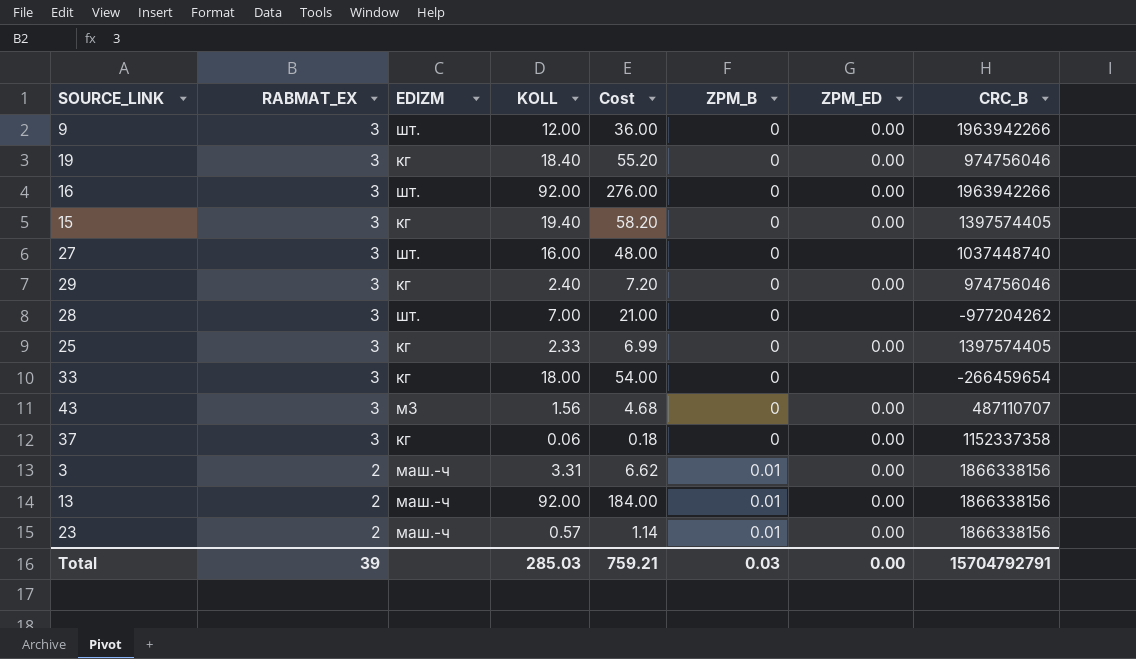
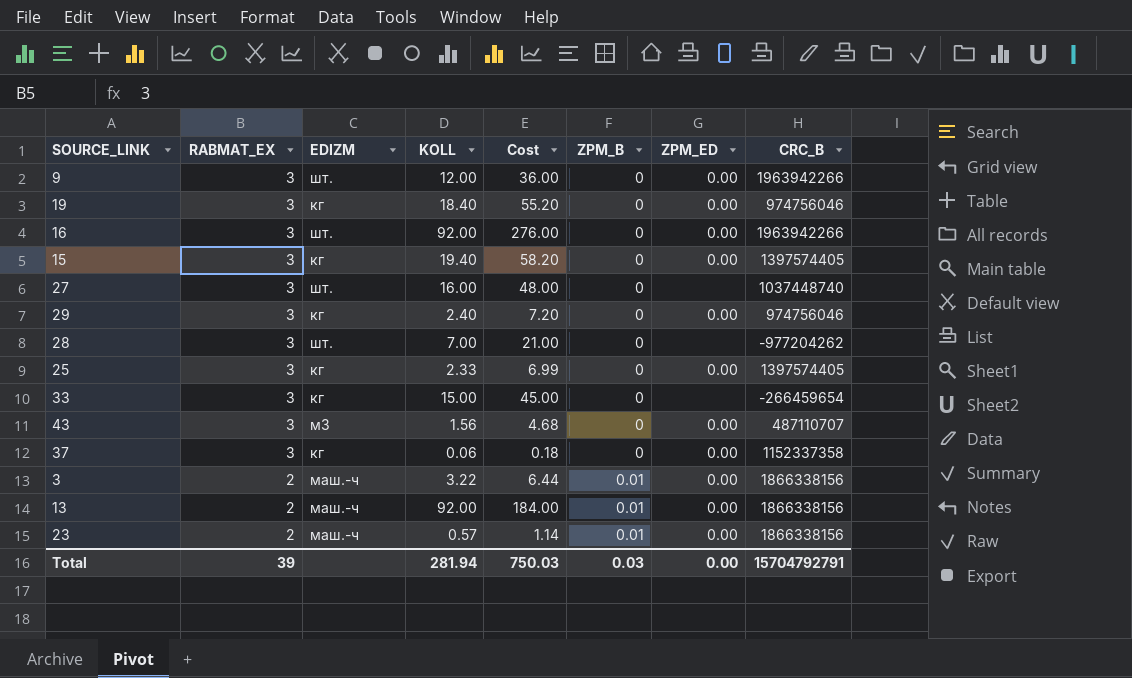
33 | KOLL: 18.00 -> 15.00
33 | Cost: 54.00 -> 45.00
3 | KOLL: 3.31 -> 3.22
3 | Cost: 6.62 -> 6.44
Total | KOLL: 285.03 -> 281.94
Total | Cost: 759.21 -> 750.03

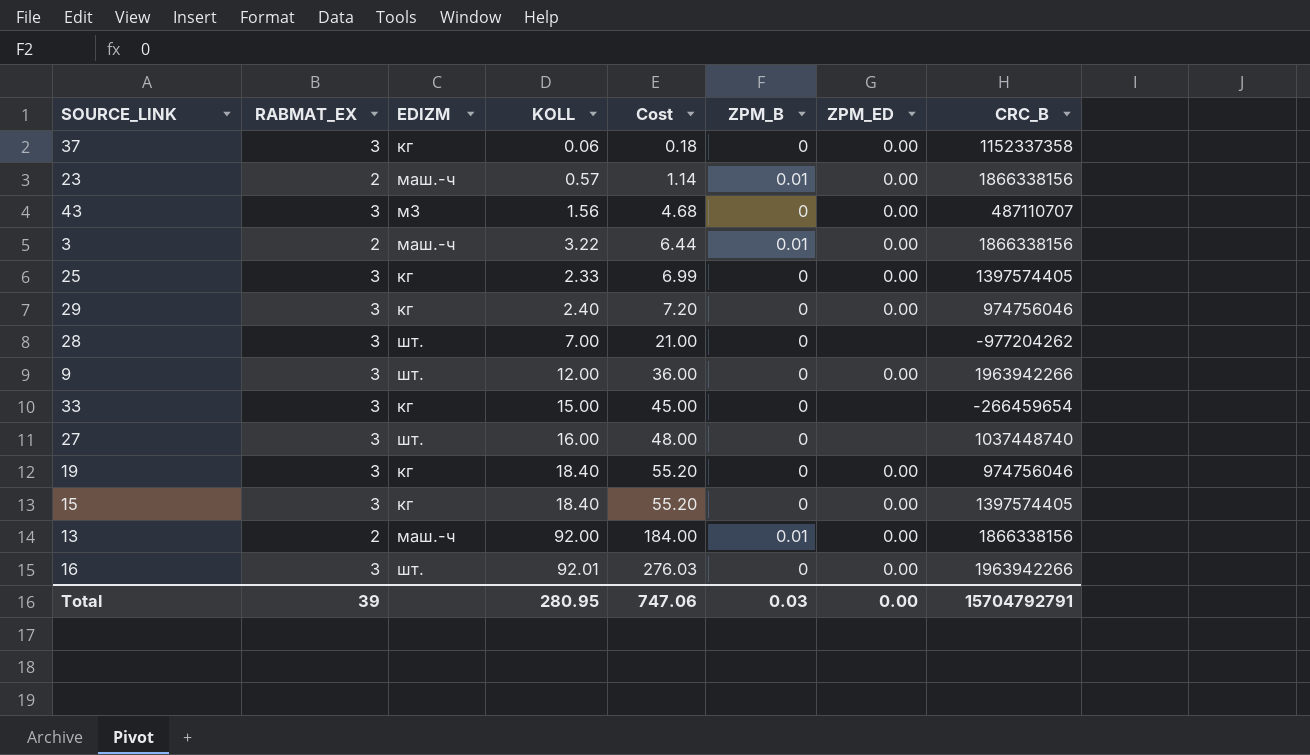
row order: RABMAT_EX descending -> Cost ascending
15 | KOLL: 19.40 -> 18.40
15 | Cost: 58.20 -> 55.20
16 | KOLL: 92.00 -> 92.01
16 | Cost: 276.00 -> 276.03
Total | KOLL: 281.94 -> 280.95
Total | Cost: 750.03 -> 747.06

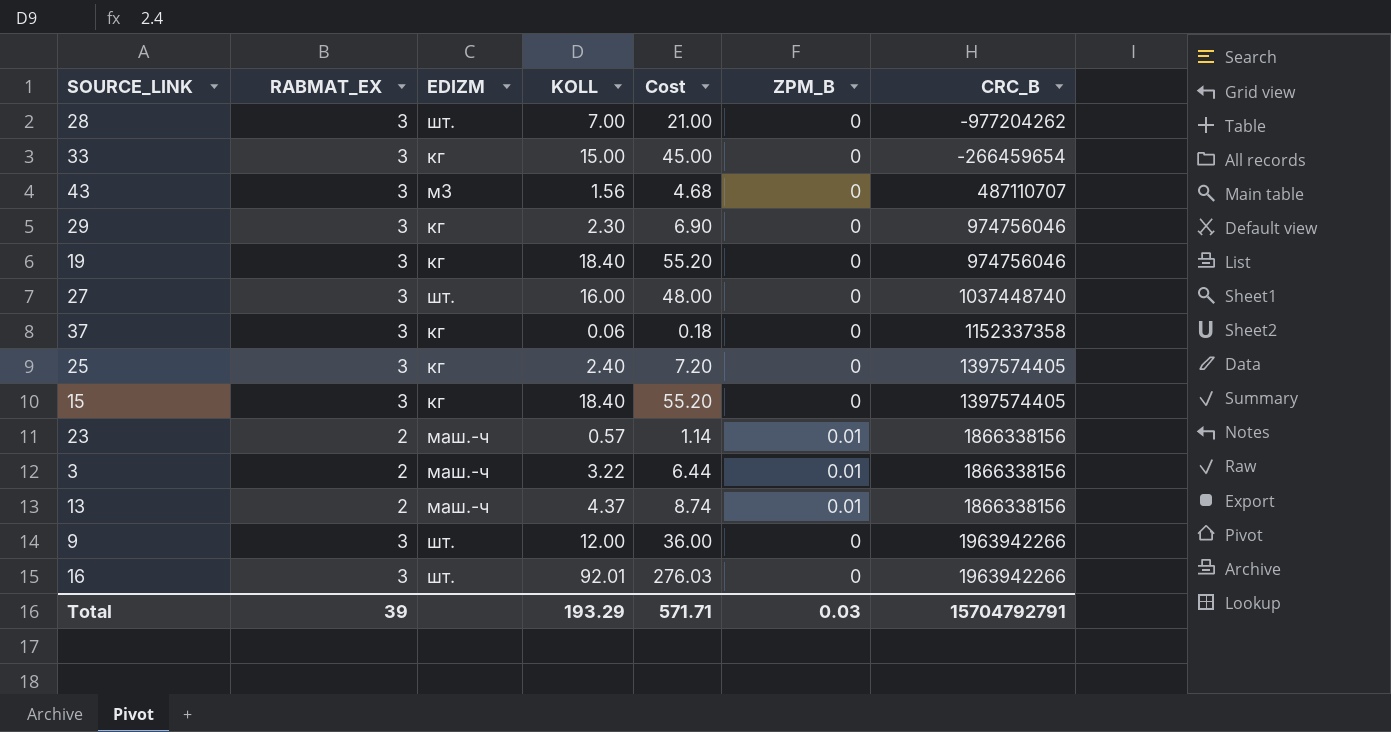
row order: Cost ascending -> CRC_B ascending
column ZPM_ED | position: 7 -> none
29 | KOLL: 2.40 -> 2.30
29 | Cost: 7.20 -> 6.90
25 | KOLL: 2.33 -> 2.40
25 | Cost: 6.99 -> 7.20
13 | KOLL: 92.00 -> 4.37
13 | Cost: 184.00 -> 8.74
Total | KOLL: 280.95 -> 193.29
Total | Cost: 747.06 -> 571.71

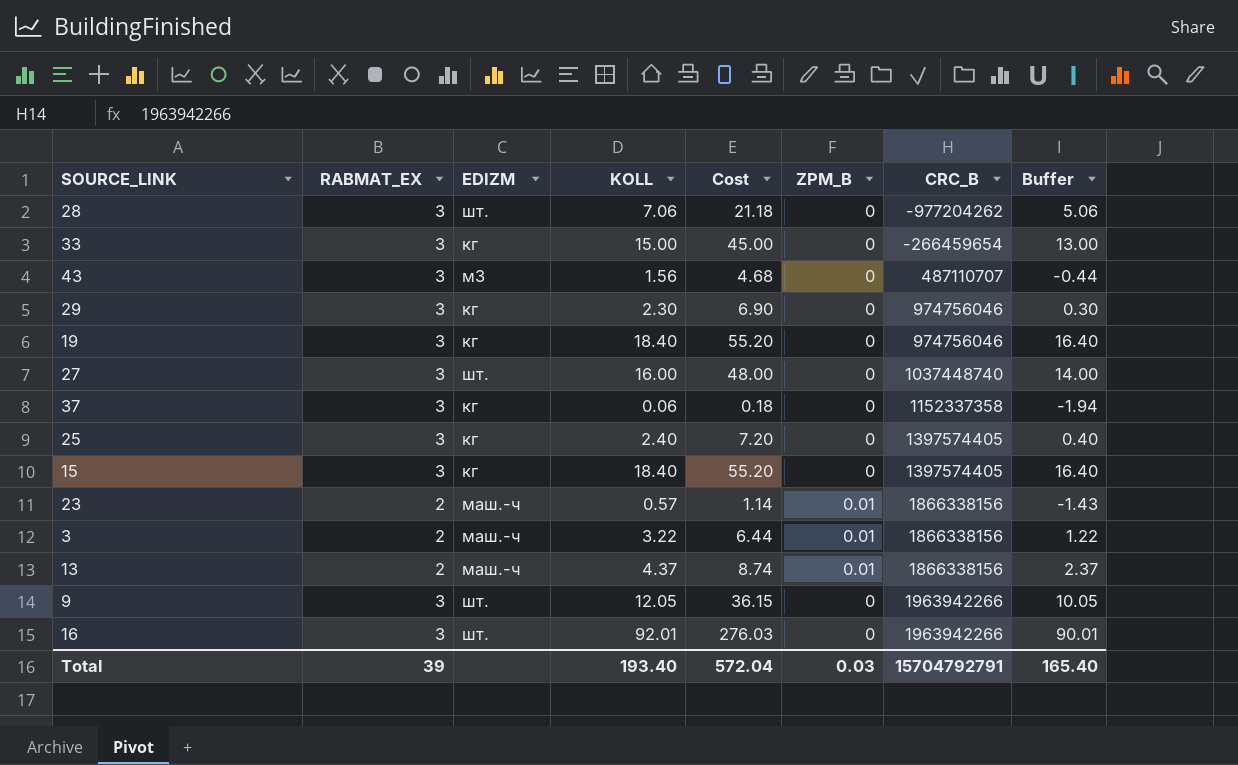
column Buffer | formula: none -> [KOLL] - 2
28 | KOLL: 7.00 -> 7.06
28 | Cost: 21.00 -> 21.18
9 | KOLL: 12.00 -> 12.05
9 | Cost: 36.00 -> 36.15
Total | KOLL: 193.29 -> 193.40
Total | Cost: 571.71 -> 572.04

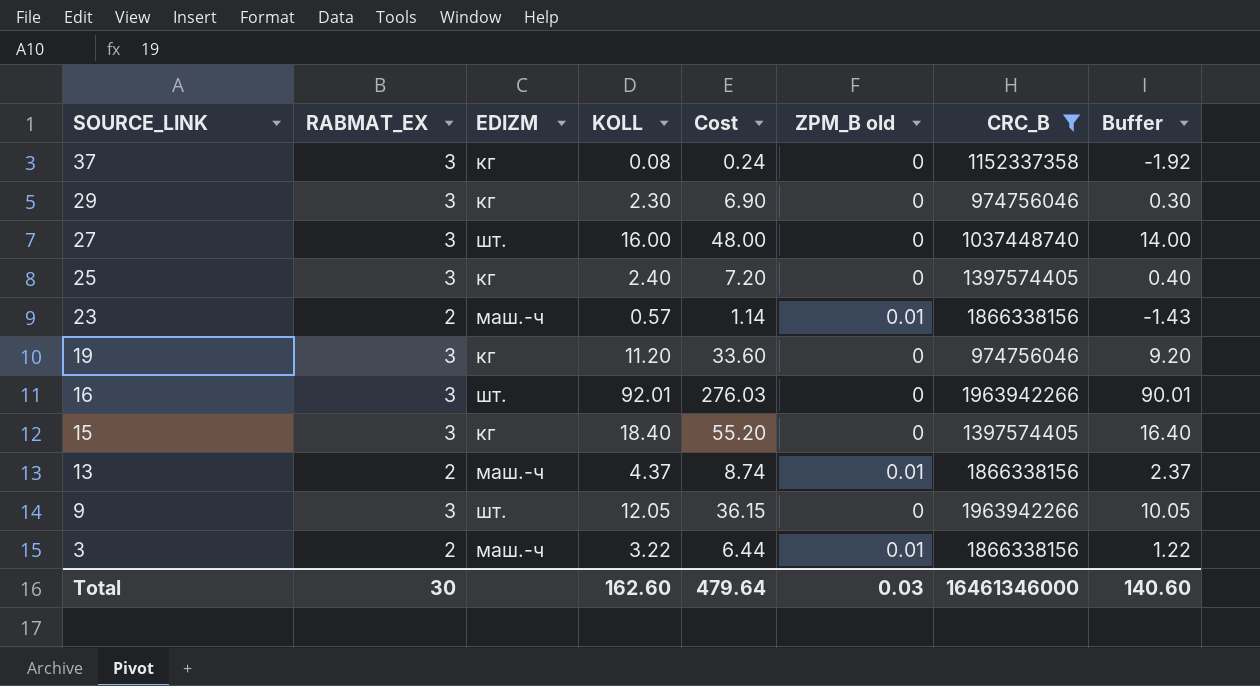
filter: none -> CRC_B >= 974756046
row order: CRC_B ascending -> SOURCE_LINK descending
column name: ZPM_B -> ZPM_B old
37 | KOLL: 0.06 -> 0.08
37 | Cost: 0.18 -> 0.24
37 | Buffer: -1.94 -> -1.92
19 | KOLL: 18.40 -> 11.20
19 | Cost: 55.20 -> 33.60
19 | Buffer: 16.40 -> 9.20
Total | RABMAT_EX: 39 -> 30
Total | KOLL: 193.40 -> 162.60
Total | Cost: 572.04 -> 479.64
Total | CRC_B: 15704792791 -> 16461346000
Total | Buffer: 165.40 -> 140.60

